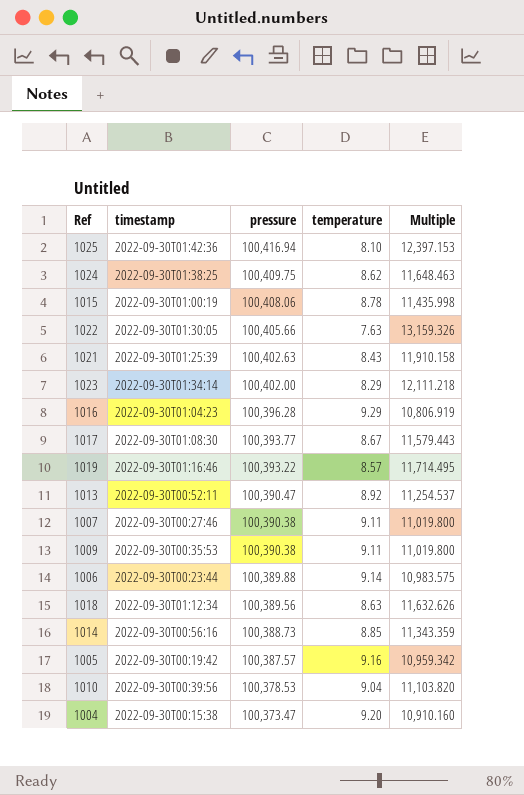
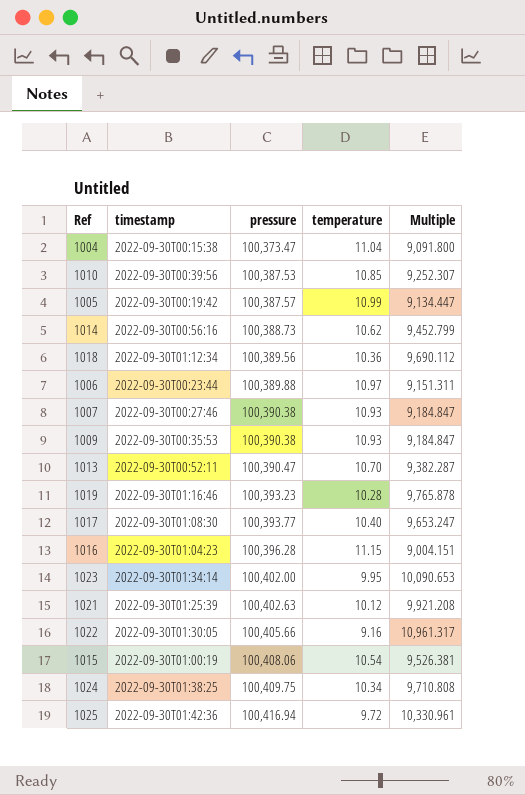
row order: pressure descending -> pressure ascending
1004 | temperature: 9.20 -> 11.04
1004 | Multiple: 10,910.160 -> 9,091.800
1010 | pressure: 100,378.53 -> 100,387.53
1010 | temperature: 9.04 -> 10.85
1010 | Multiple: 11,103.820 -> 9,252.307
1005 | temperature: 9.16 -> 10.99
1005 | Multiple: 10,959.342 -> 9,134.447
1014 | temperature: 8.85 -> 10.62
1014 | Multiple: 11,343.359 -> 9,452.799
1018 | temperature: 8.63 -> 10.36
1018 | Multiple: 11,632.626 -> 9,690.112
1006 | temperature: 9.14 -> 10.97
1006 | Multiple: 10,983.575 -> 9,151.311
1007 | temperature: 9.11 -> 10.93
1007 | Multiple: 11,019.800 -> 9,184.847
1009 | temperature: 9.11 -> 10.93
1009 | Multiple: 11,019.800 -> 9,184.847
1013 | temperature: 8.92 -> 10.70
1013 | Multiple: 11,254.537 -> 9,382.287
1019 | pressure: 100,393.22 -> 100,393.23
1019 | temperature: 8.57 -> 10.28
1019 | Multiple: 11,714.495 -> 9,765.878
1017 | temperature: 8.67 -> 10.40
1017 | Multiple: 11,579.443 -> 9,653.247
1016 | temperature: 9.29 -> 11.15
1016 | Multiple: 10,806.919 -> 9,004.151
1023 | temperature: 8.29 -> 9.95
1023 | Multiple: 12,111.218 -> 10,090.653
1021 | temperature: 8.43 -> 10.12
1021 | Multiple: 11,910.158 -> 9,921.208
1022 | temperature: 7.63 -> 9.16
1022 | Multiple: 13,159.326 -> 10,961.317
1015 | temperature: 8.78 -> 10.54
1015 | Multiple: 11,435.998 -> 9,526.381
1024 | temperature: 8.62 -> 10.34
1024 | Multiple: 11,648.463 -> 9,710.808
1025 | temperature: 8.10 -> 9.72
1025 | Multiple: 12,397.153 -> 10,330.961

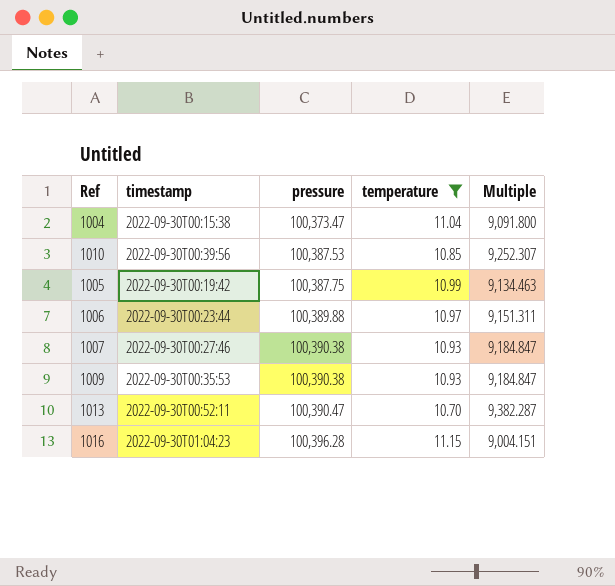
filter: none -> temperature >= 10.70
1005 | pressure: 100,387.57 -> 100,387.75
1005 | Multiple: 9,134.447 -> 9,134.463

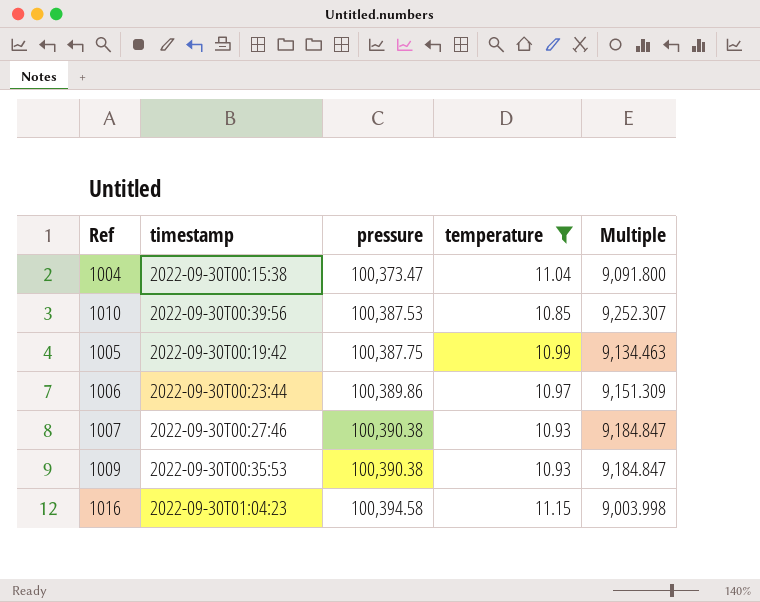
row 1013: 2022-09-30T00:52:11 | 100,390.47 | 10.70 | 9,382.287 -> none
1006 | pressure: 100,389.88 -> 100,389.86
1006 | Multiple: 9,151.311 -> 9,151.309
1016 | pressure: 100,396.28 -> 100,394.58
1016 | Multiple: 9,004.151 -> 9,003.998

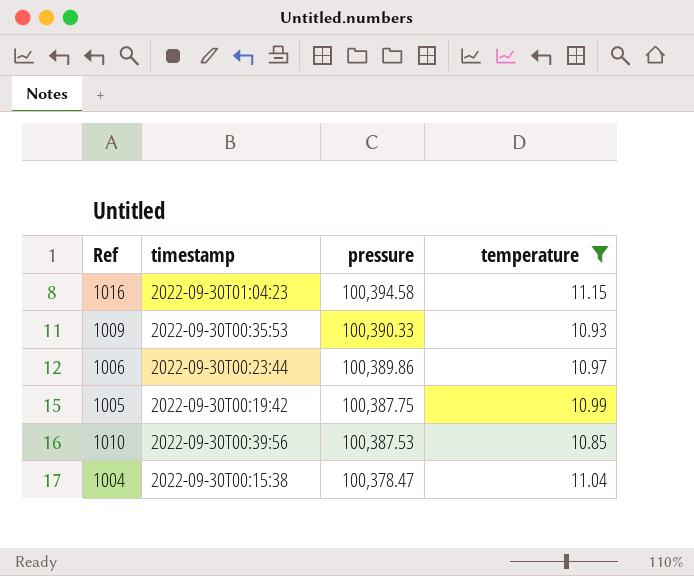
row order: pressure ascending -> pressure descending
column Multiple | formula: [pressure] / [temperature] -> none
row 1007: 2022-09-30T00:27:46 | 100,390.38 | 10.93 | 9,184.847 -> none
1009 | pressure: 100,390.38 -> 100,390.33
1004 | pressure: 100,373.47 -> 100,378.47

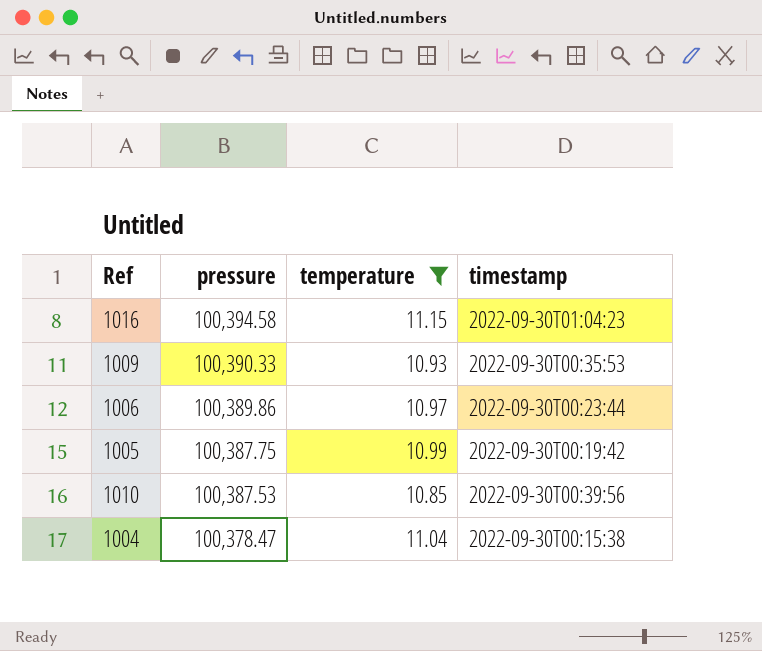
column timestamp | position: 2 -> 4

